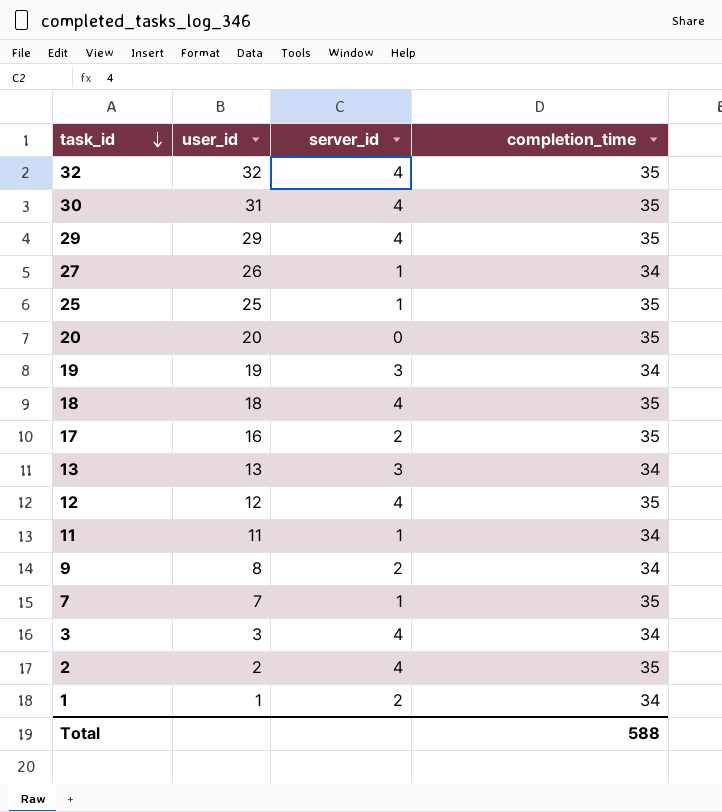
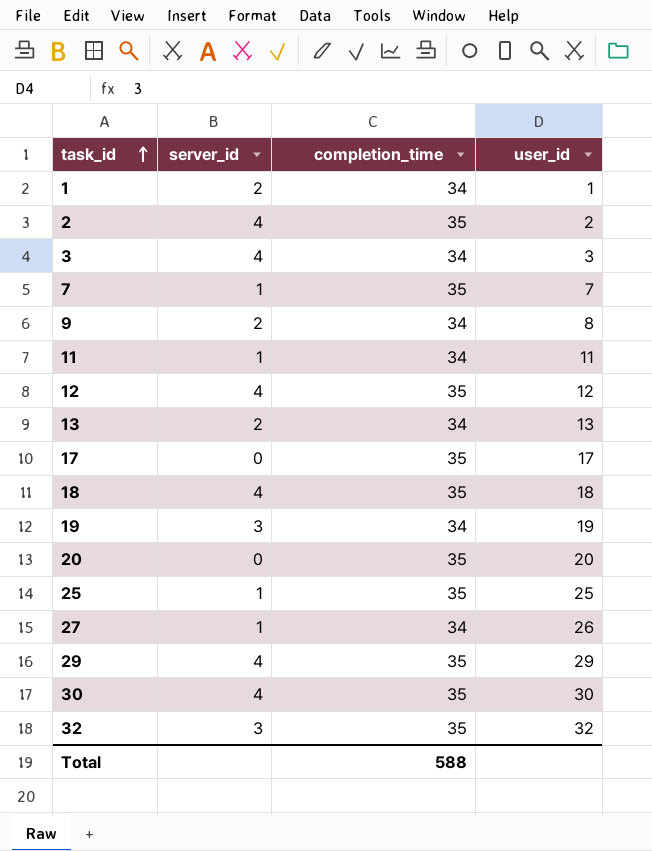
row order: task_id descending -> task_id ascending
column user_id | position: 2 -> 4
13 | server_id: 3 -> 2
17 | server_id: 2 -> 0
17 | user_id: 16 -> 17
30 | user_id: 31 -> 30
32 | server_id: 4 -> 3

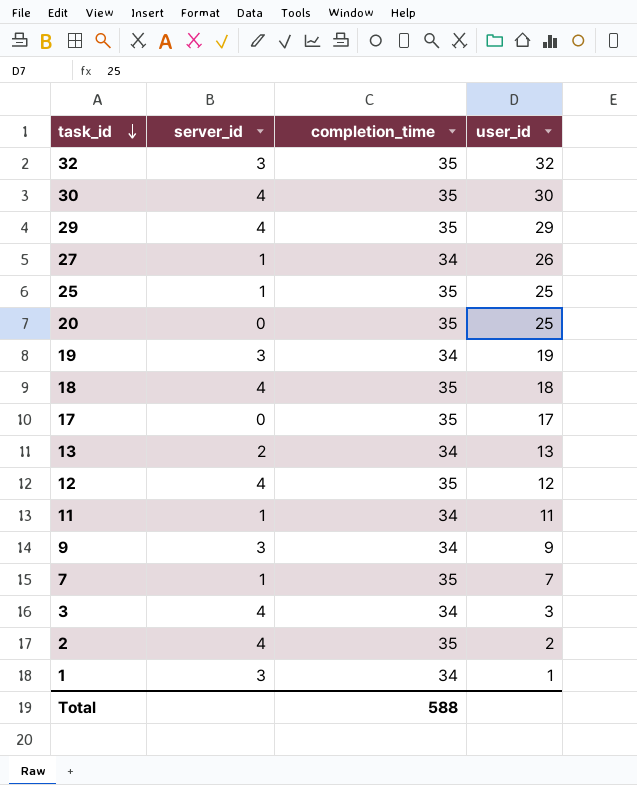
row order: task_id ascending -> task_id descending
20 | user_id: 20 -> 25
9 | server_id: 2 -> 3
9 | user_id: 8 -> 9
1 | server_id: 2 -> 3

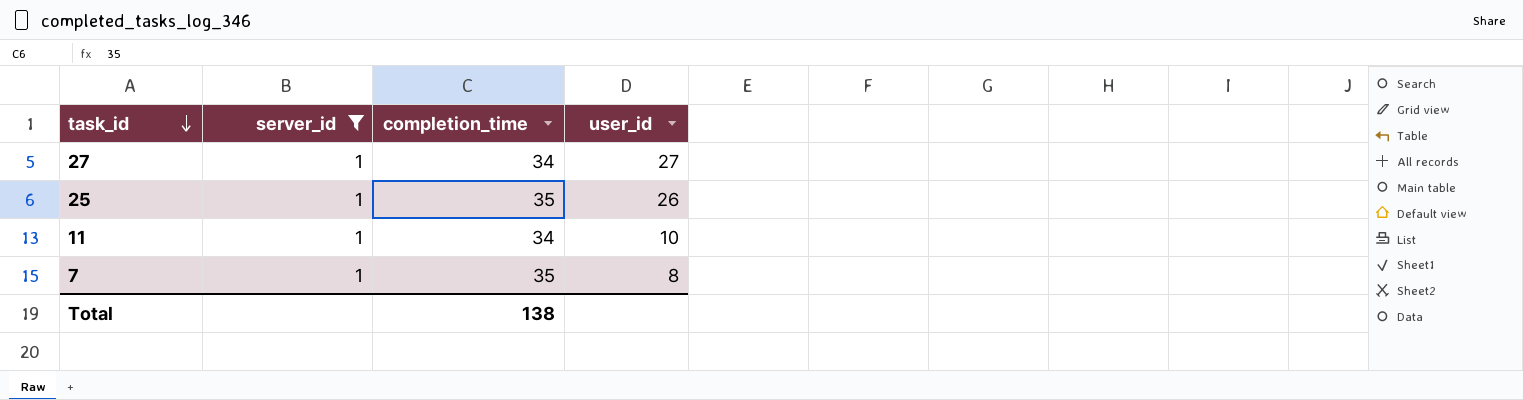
filter: none -> server_id = 1
27 | user_id: 26 -> 27
25 | user_id: 25 -> 26
11 | user_id: 11 -> 10
7 | user_id: 7 -> 8
Total | completion_time: 588 -> 138

